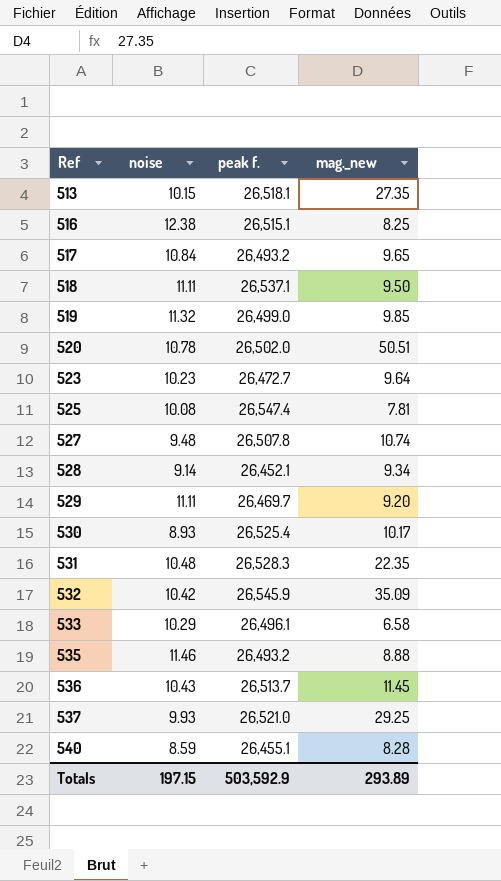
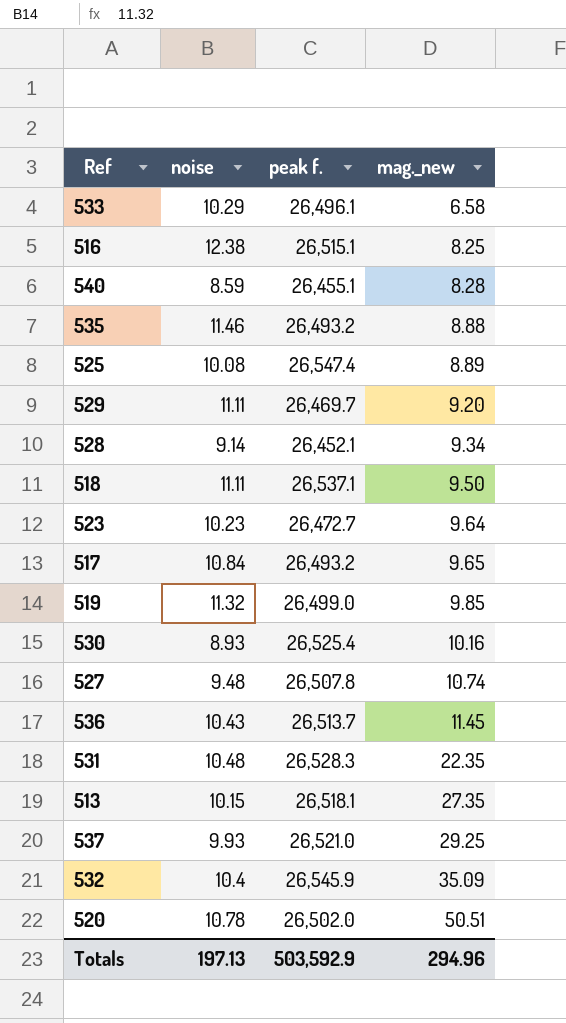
row order: Ref ascending -> mag._new ascending
525 | mag._new: 7.81 -> 8.89
530 | mag._new: 10.17 -> 10.16
532 | noise: 10.42 -> 10.4
Totals | noise: 197.15 -> 197.13
Totals | mag._new: 293.89 -> 294.96

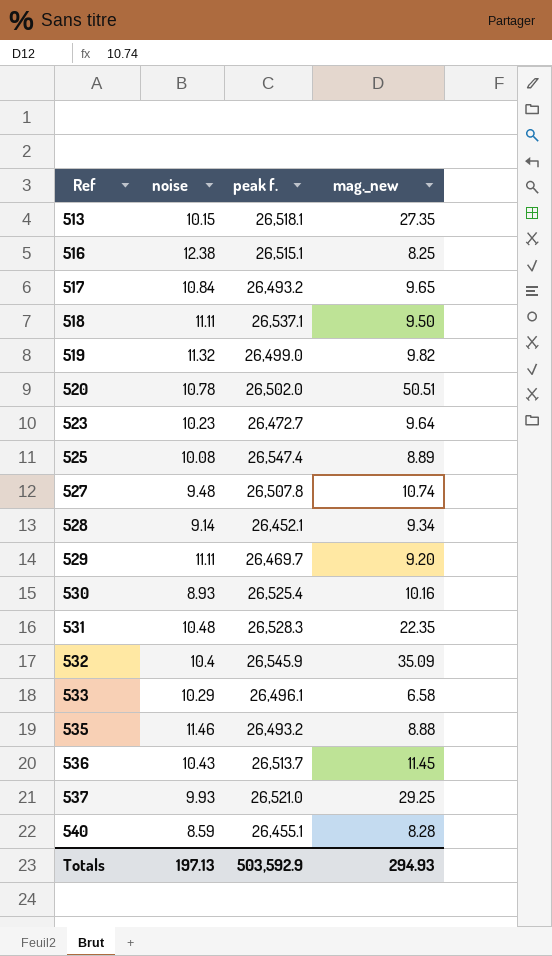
row order: mag._new ascending -> Ref ascending
519 | mag._new: 9.85 -> 9.82
Totals | mag._new: 294.96 -> 294.93

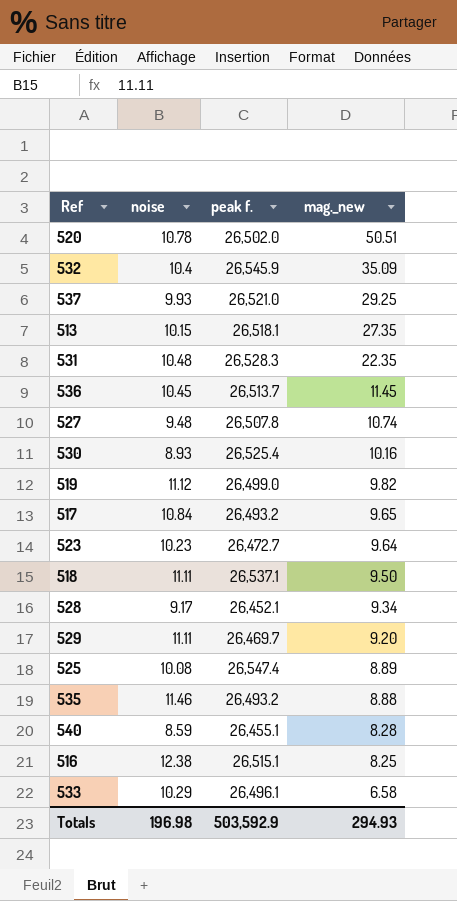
row order: Ref ascending -> mag._new descending
536 | noise: 10.43 -> 10.45
519 | noise: 11.32 -> 11.12
528 | noise: 9.14 -> 9.17
Totals | noise: 197.13 -> 196.98

